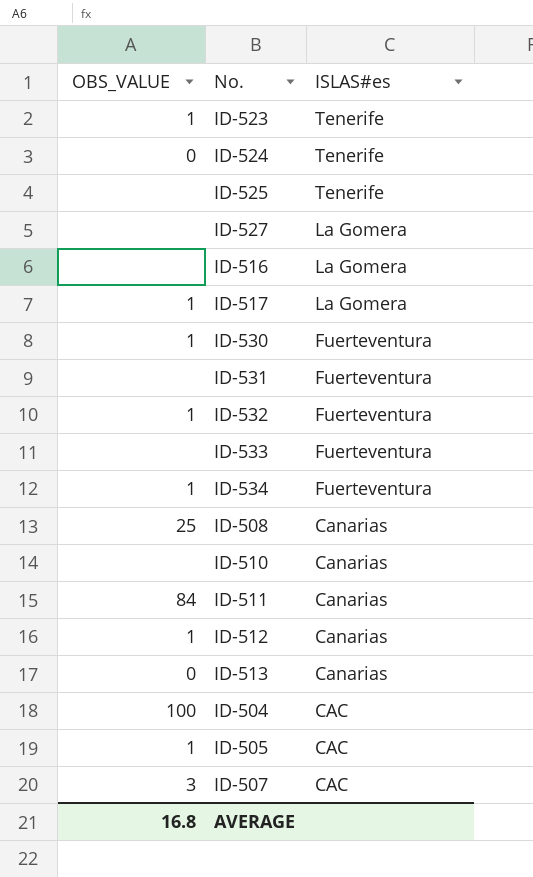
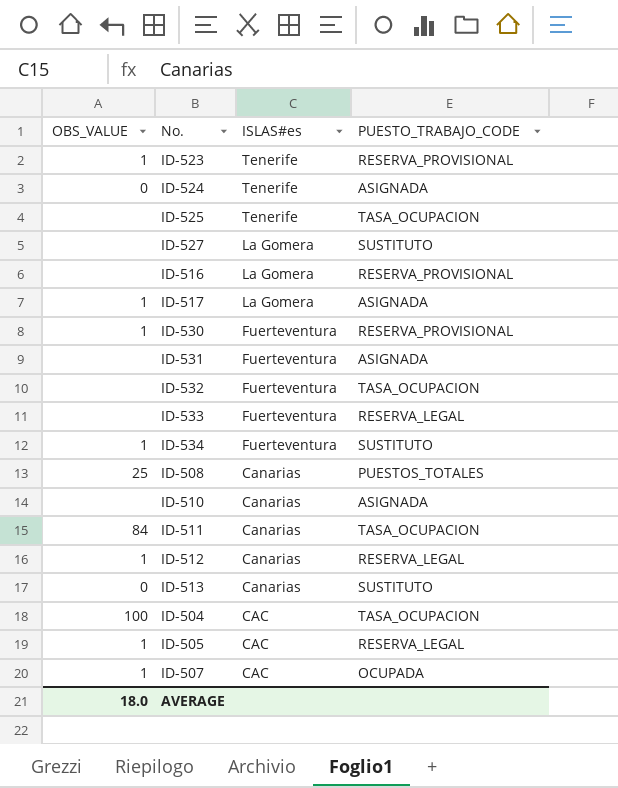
column PUESTO_TRABAJO_CODE | position: none -> 4
ID-532 | OBS_VALUE: 1 -> none
ID-507 | OBS_VALUE: 3 -> 1
AVERAGE | OBS_VALUE: 16.8 -> 18.0

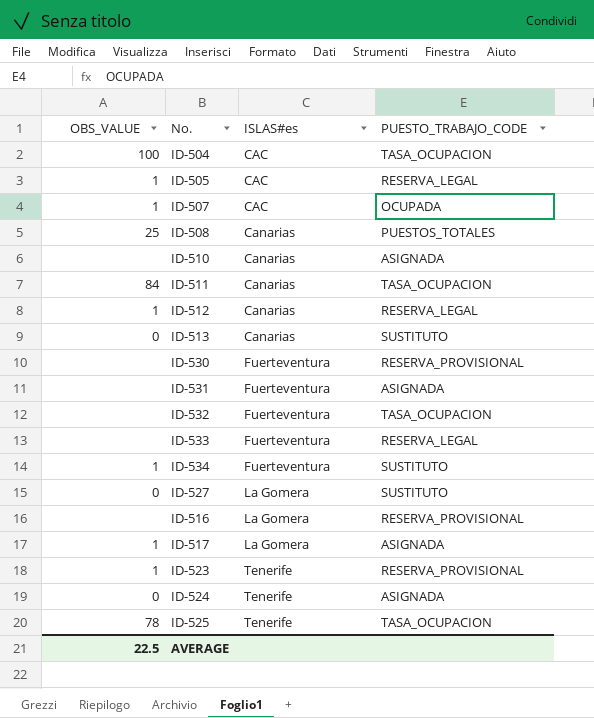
row order: ISLAS#es descending -> ISLAS#es ascending
ID-530 | OBS_VALUE: 1 -> none
ID-527 | OBS_VALUE: none -> 0
ID-525 | OBS_VALUE: none -> 78
AVERAGE | OBS_VALUE: 18.0 -> 22.5

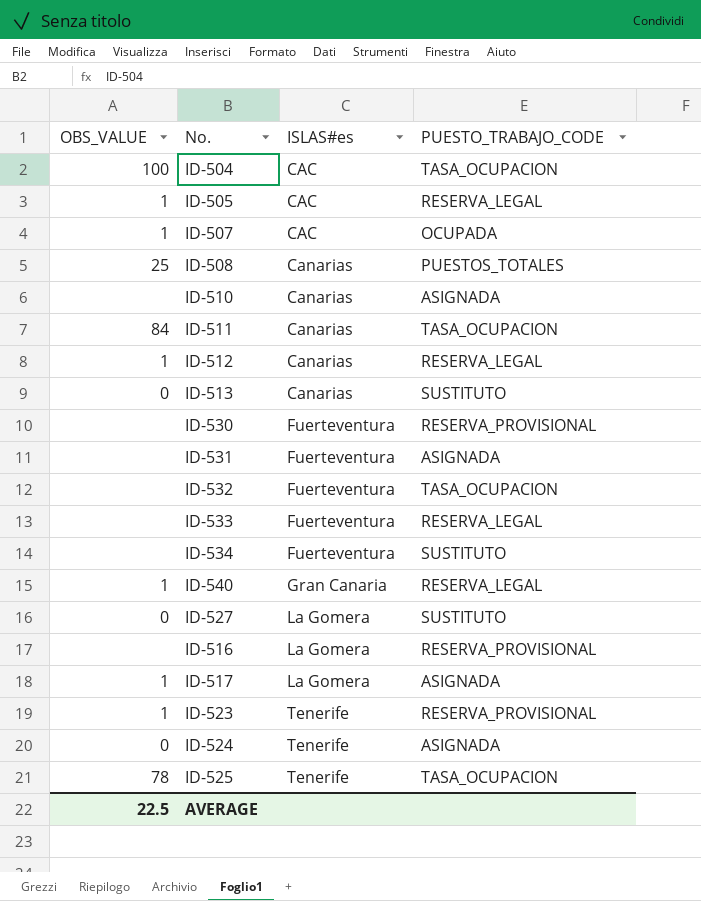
ID-534 | OBS_VALUE: 1 -> none
row ID-540: none -> 1 | Gran Canaria | RESERVA_LEGAL

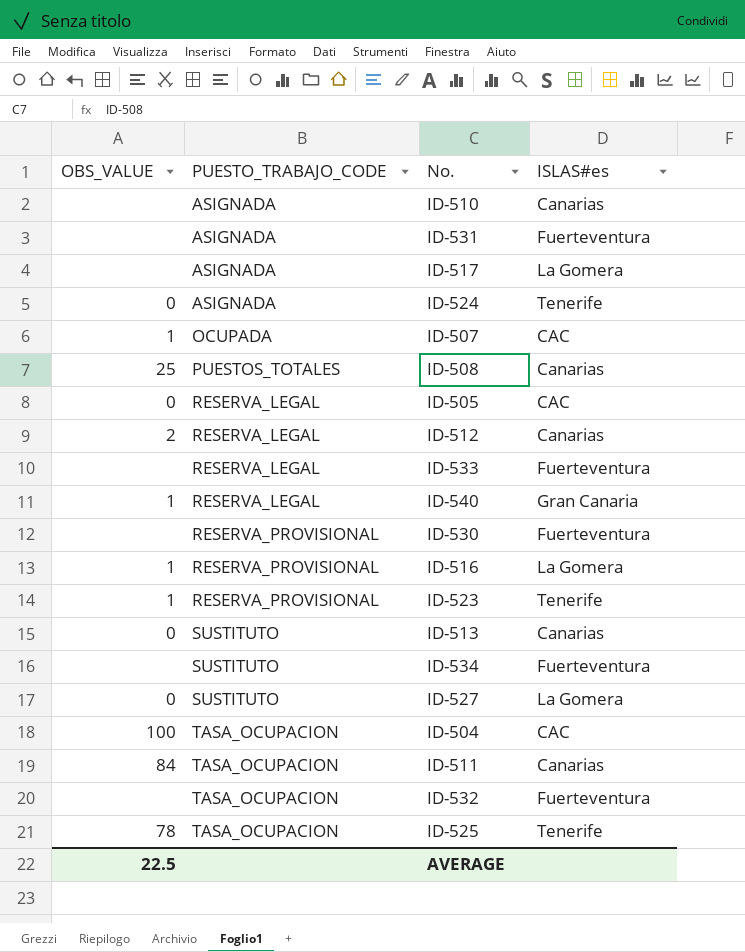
row order: ISLAS#es ascending -> PUESTO_TRABAJO_CODE ascending
column PUESTO_TRABAJO_CODE | position: 4 -> 2
ID-517 | OBS_VALUE: 1 -> none
ID-505 | OBS_VALUE: 1 -> 0
ID-512 | OBS_VALUE: 1 -> 2
ID-516 | OBS_VALUE: none -> 1

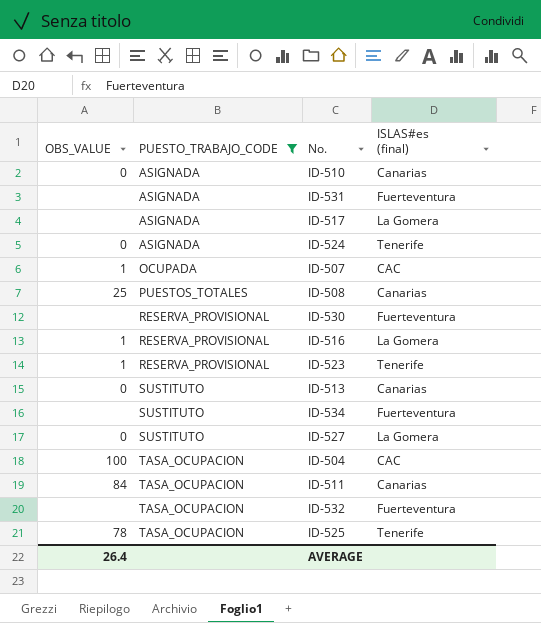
filter: none -> PUESTO_TRABAJO_CODE != RESERVA_LEGAL
column name: ISLAS#es -> ISLAS#es (final)
ID-510 | OBS_VALUE: none -> 0
AVERAGE | OBS_VALUE: 22.5 -> 26.4

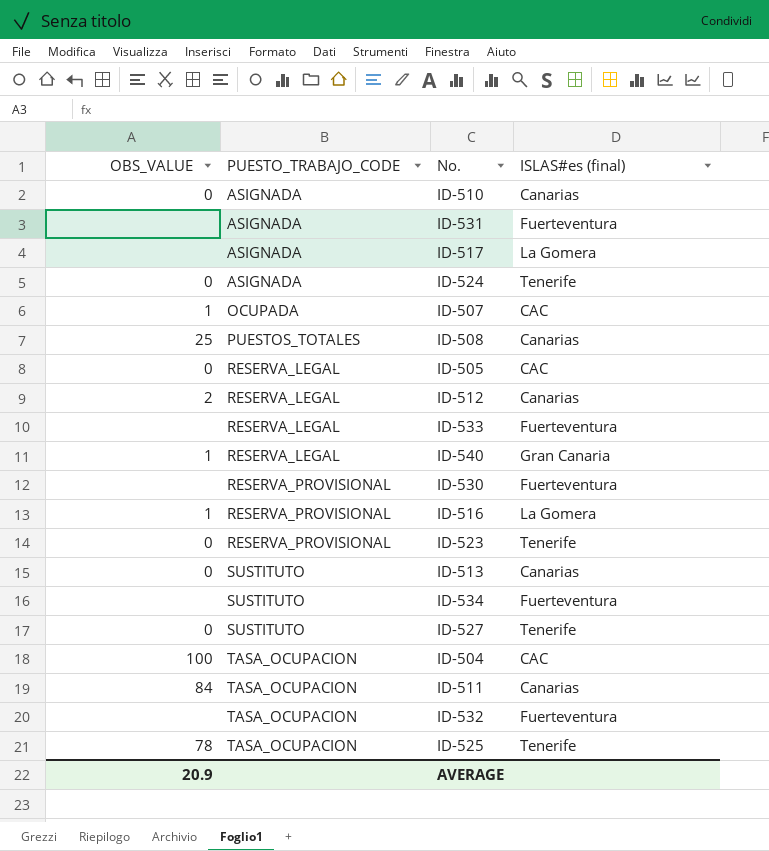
filter: PUESTO_TRABAJO_CODE != RESERVA_LEGAL -> none
ID-523 | OBS_VALUE: 1 -> 0
ID-527 | ISLAS#es (final): La Gomera -> Tenerife
AVERAGE | OBS_VALUE: 26.4 -> 20.9

